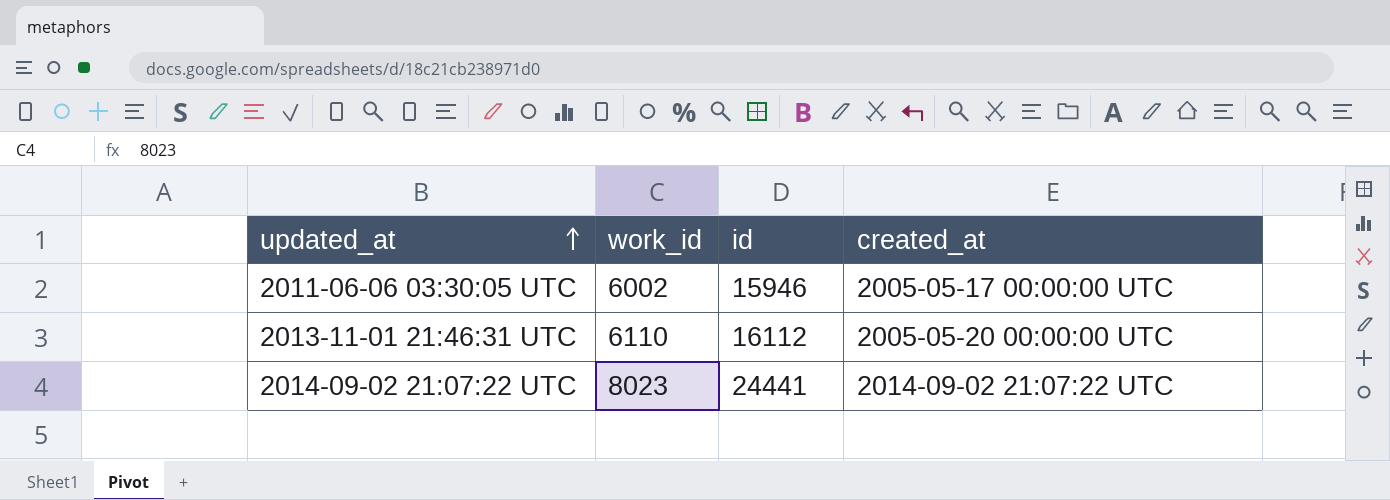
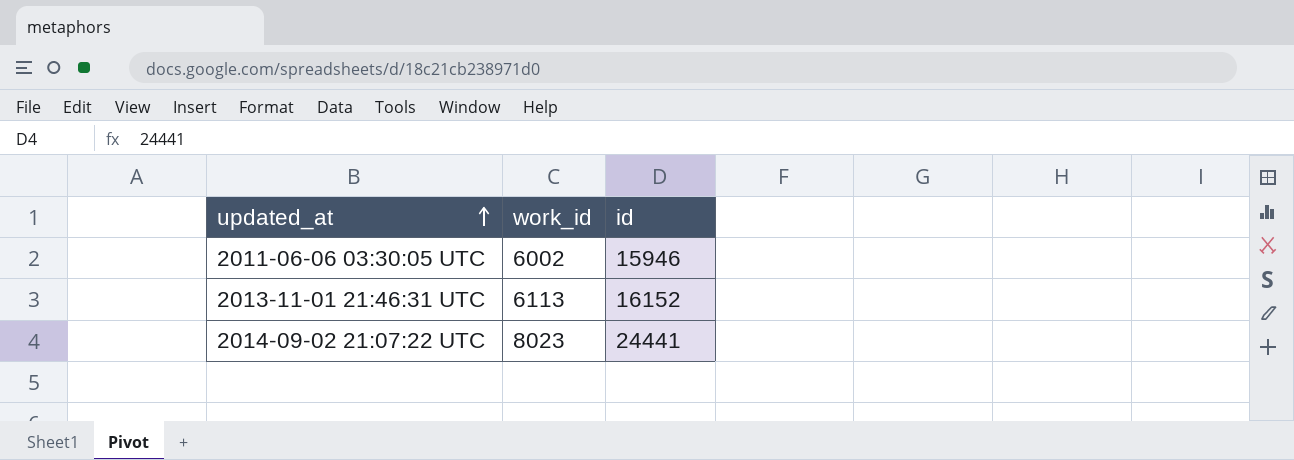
column created_at | position: 4 -> none
2013-11-01 21:46:31 UTC | work_id: 6110 -> 6113
2013-11-01 21:46:31 UTC | id: 16112 -> 16152

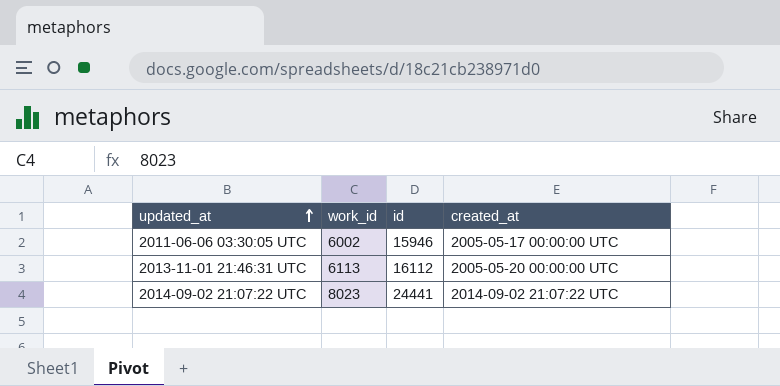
column created_at | position: none -> 4
2013-11-01 21:46:31 UTC | id: 16152 -> 16112

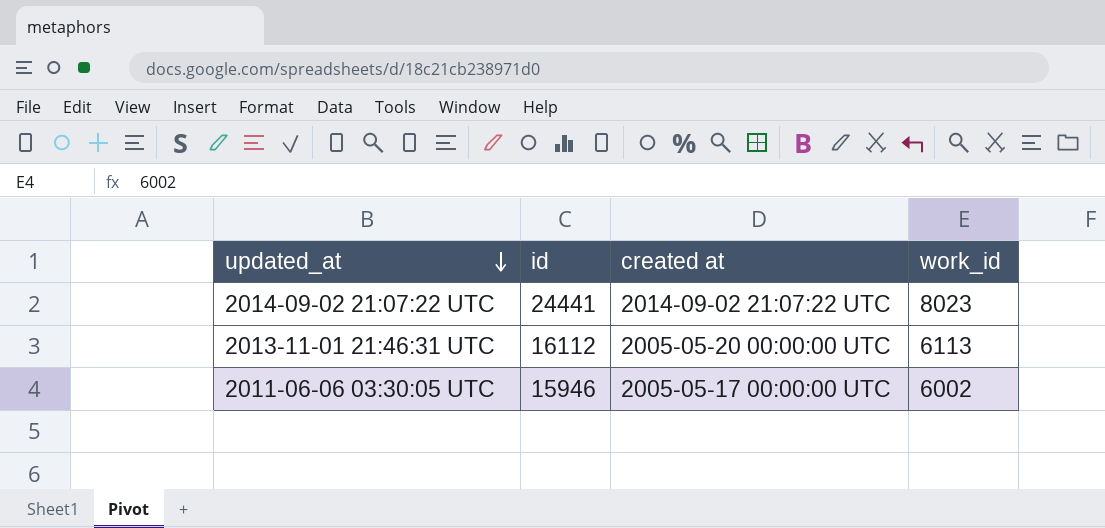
row order: updated_at ascending -> updated_at descending
column name: created_at -> created at
column work_id | position: 2 -> 4

